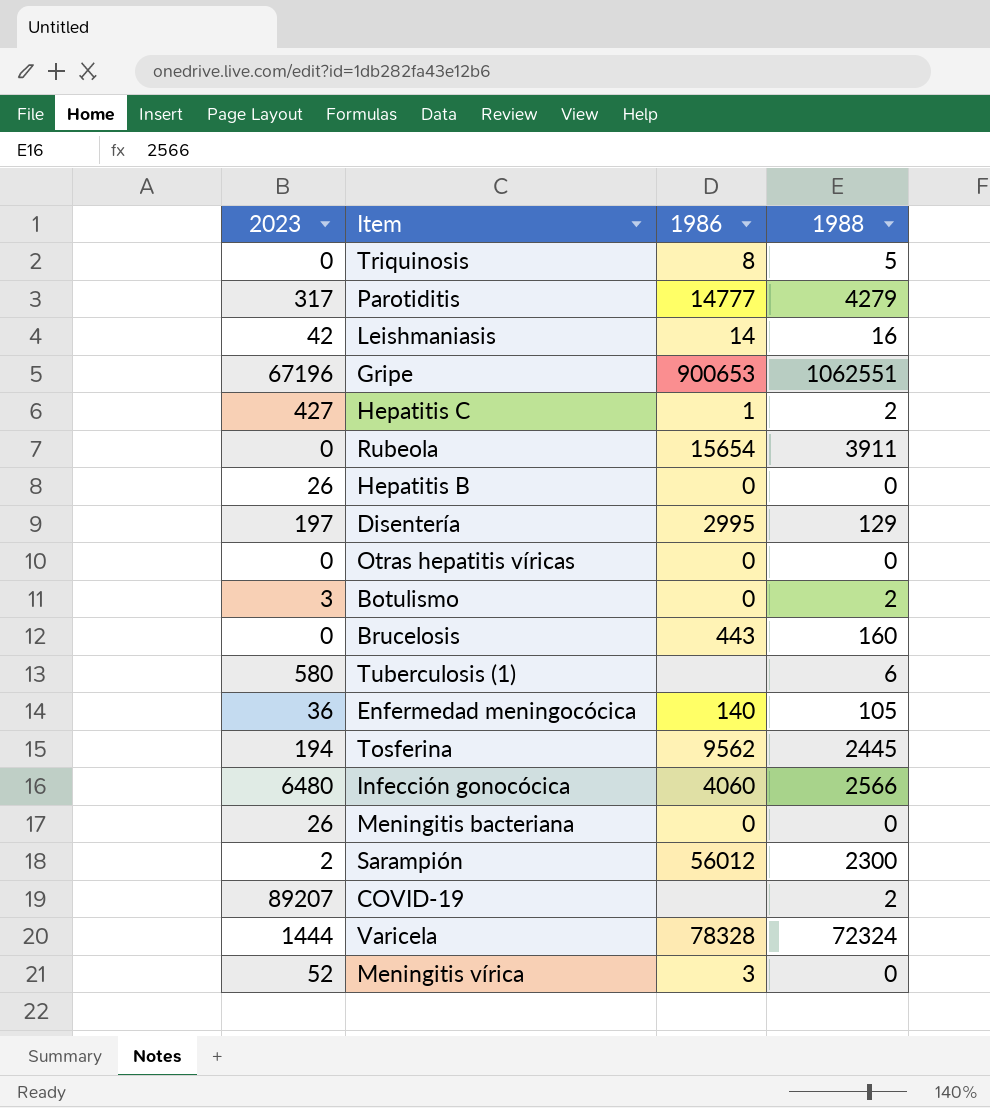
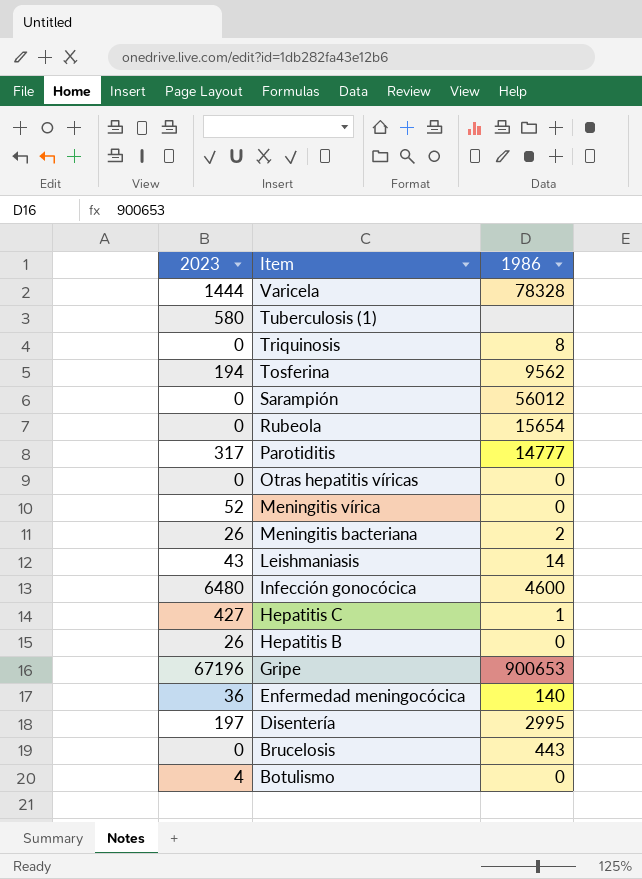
row order: none -> Item descending
column 1988 | position: 4 -> none
row COVID-19: 89207 | none | 2 -> none
Sarampión | 2023: 2 -> 0
Meningitis vírica | 1986: 3 -> 0
Meningitis bacteriana | 1986: 0 -> 2
Leishmaniasis | 2023: 42 -> 43
Infección gonocócica | 1986: 4060 -> 4600
Botulismo | 2023: 3 -> 4

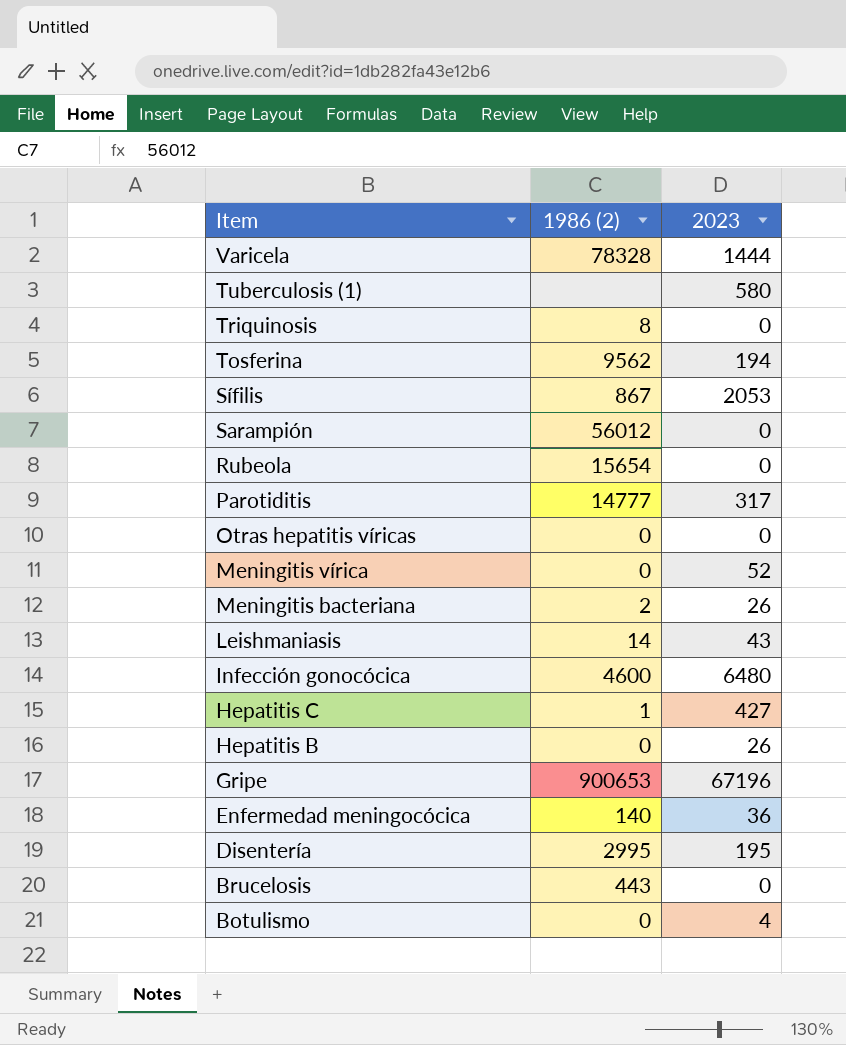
column name: 1986 -> 1986 (2)
column 2023 | position: 1 -> 3
row Sífilis: none -> 867 | 2053
Disentería | 2023: 197 -> 195

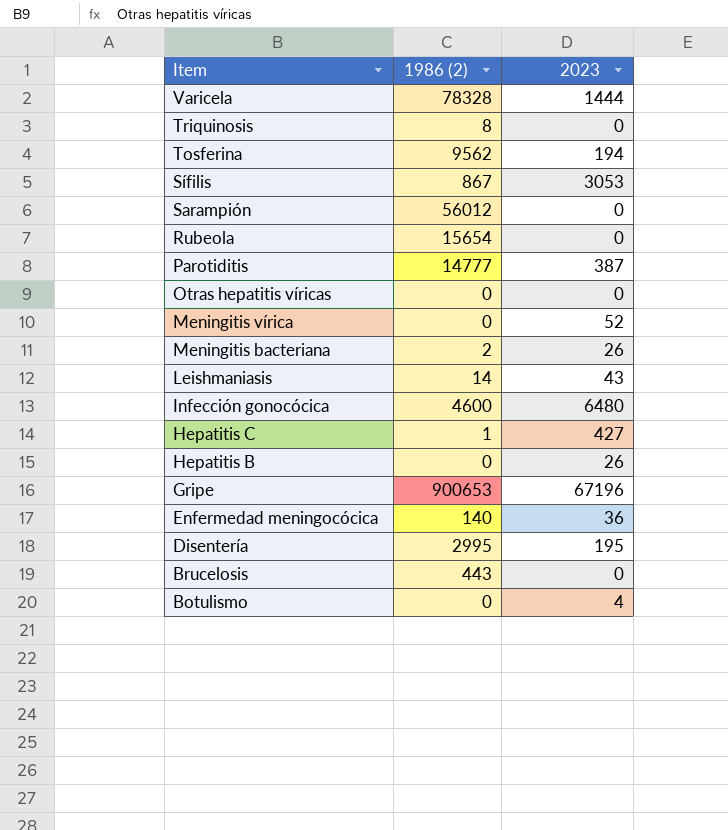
row Tuberculosis (1): none | 580 -> none
Sífilis | 2023: 2053 -> 3053
Parotiditis | 2023: 317 -> 387

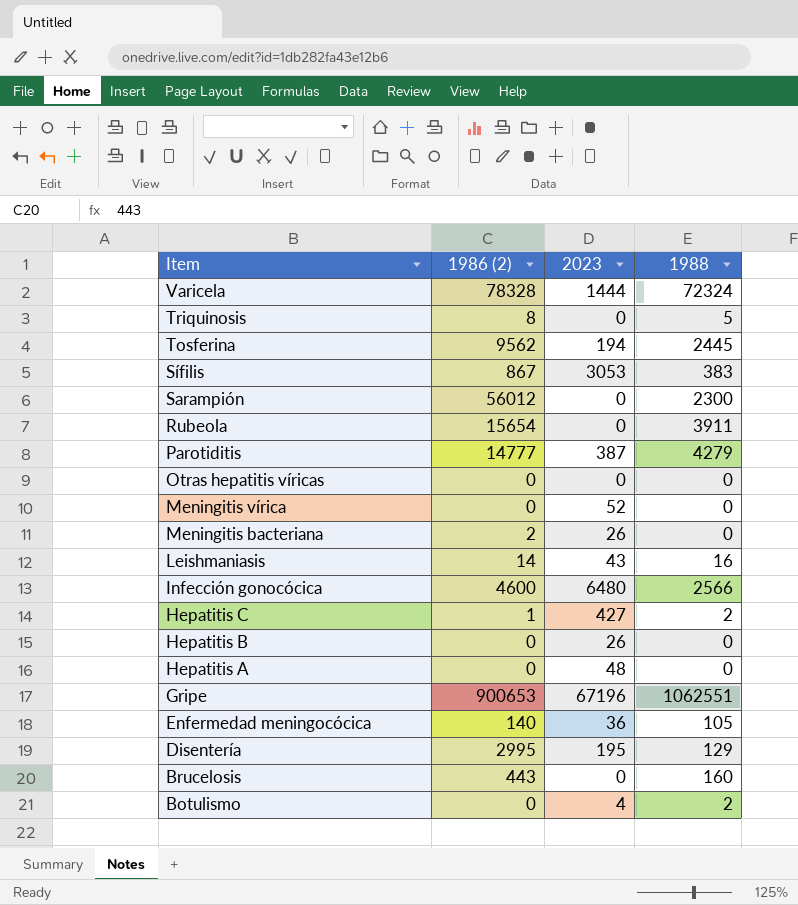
column 1988 | position: none -> 4
row Hepatitis A: none -> 0 | 48 | 0

